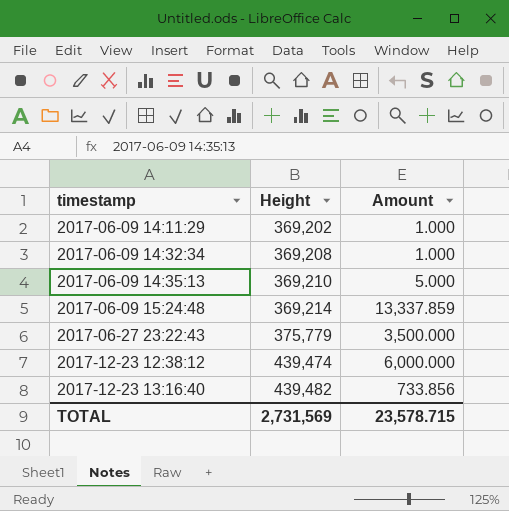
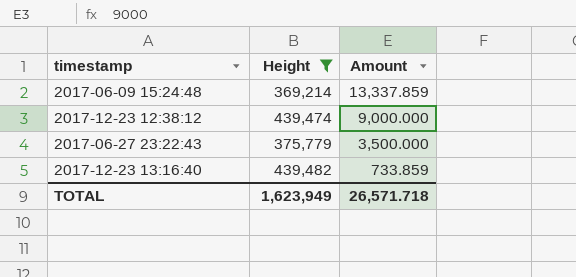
filter: none -> Height >= 369,214
row order: timestamp ascending -> Amount descending
2017-12-23 12:38:12 | Amount: 6,000.000 -> 9,000.000
2017-12-23 13:16:40 | Amount: 733.856 -> 733.859
TOTAL | Height: 2,731,569 -> 1,623,949
TOTAL | Amount: 23,578.715 -> 26,571.718

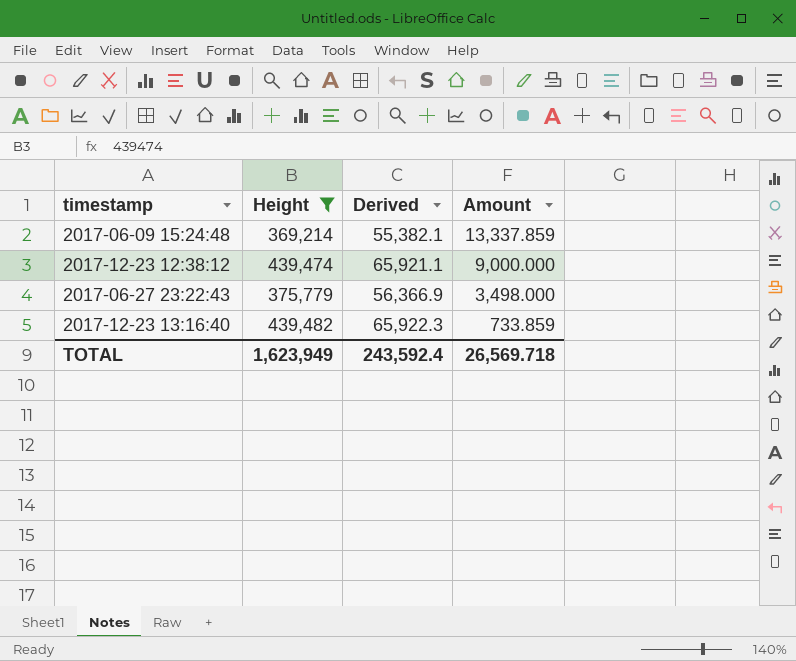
column Derived | formula: none -> [Height] * 0.15
2017-06-27 23:22:43 | Amount: 3,500.000 -> 3,498.000
TOTAL | Amount: 26,571.718 -> 26,569.718

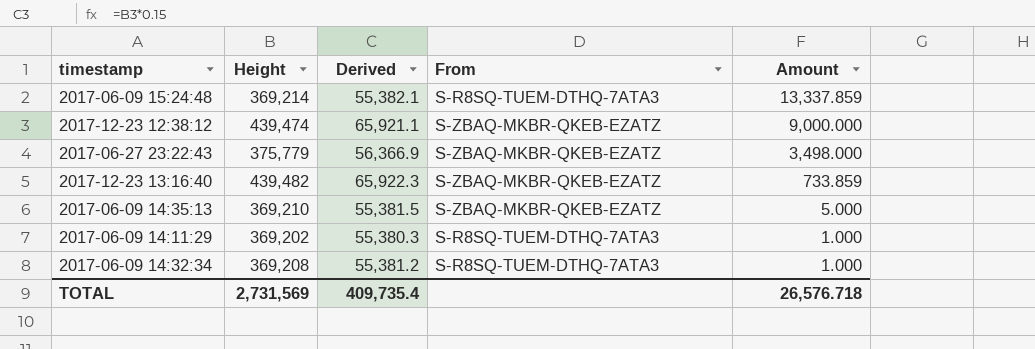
filter: Height >= 369,214 -> none
column From | position: none -> 4
TOTAL | Height: 1,623,949 -> 2,731,569
TOTAL | Derived: 243,592.4 -> 409,735.4
TOTAL | Amount: 26,569.718 -> 26,576.718

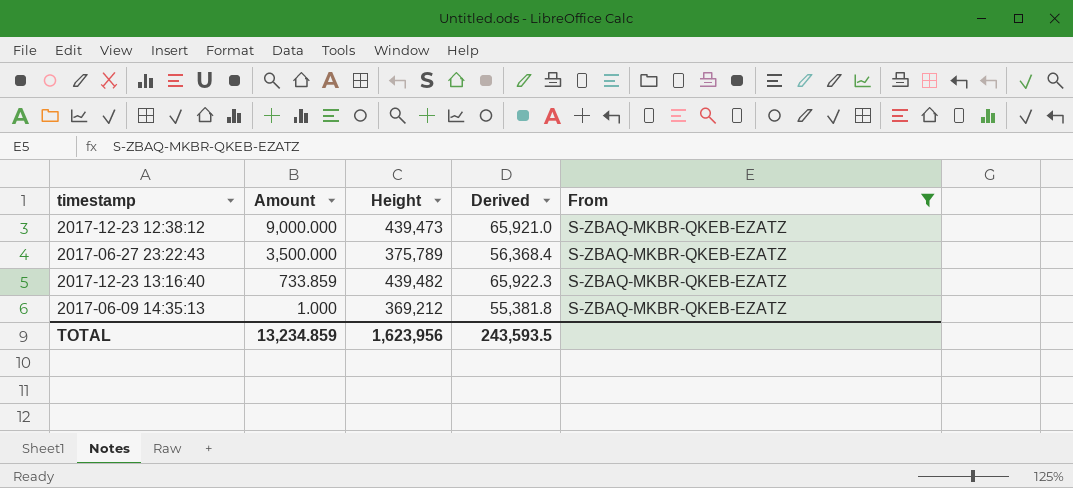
filter: none -> From = S-ZBAQ-MKBR-QKEB-EZATZ
column Amount | position: 5 -> 2
2017-12-23 12:38:12 | Height: 439,474 -> 439,473
2017-12-23 12:38:12 | Derived: 65,921.1 -> 65,921.0
2017-06-27 23:22:43 | Amount: 3,498.000 -> 3,500.000
2017-06-27 23:22:43 | Height: 375,779 -> 375,789
2017-06-27 23:22:43 | Derived: 56,366.9 -> 56,368.4
2017-06-09 14:35:13 | Amount: 5.000 -> 1.000
2017-06-09 14:35:13 | Height: 369,210 -> 369,212
2017-06-09 14:35:13 | Derived: 55,381.5 -> 55,381.8
TOTAL | Amount: 26,576.718 -> 13,234.859
TOTAL | Height: 2,731,569 -> 1,623,956
TOTAL | Derived: 409,735.4 -> 243,593.5

